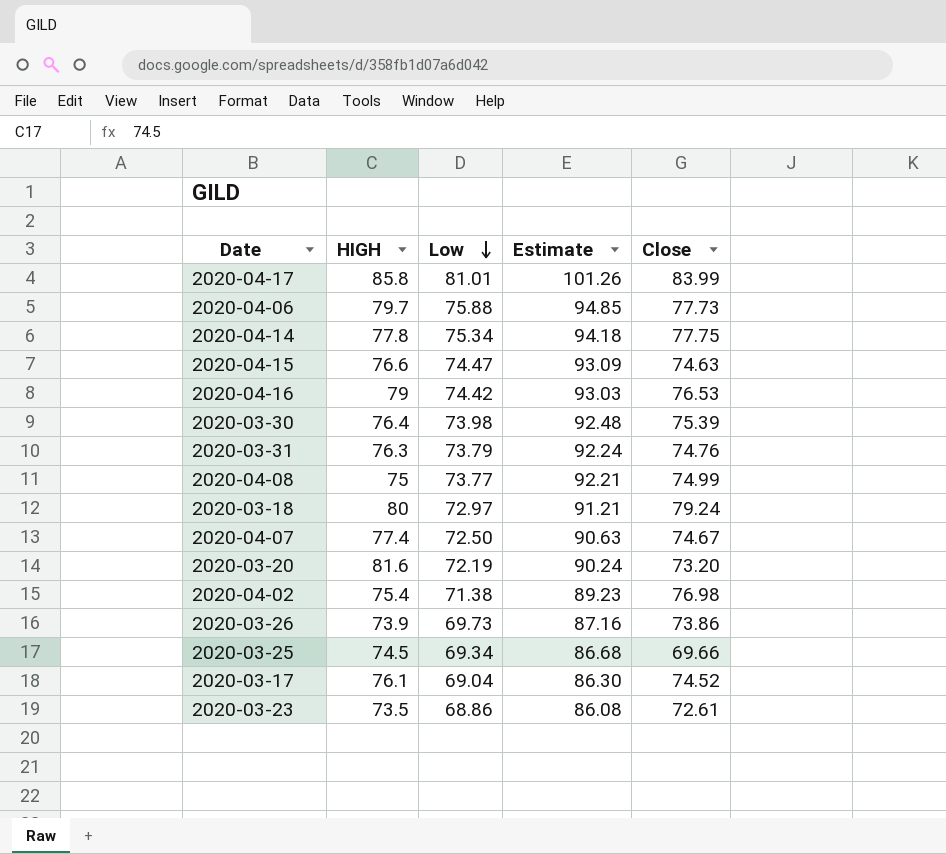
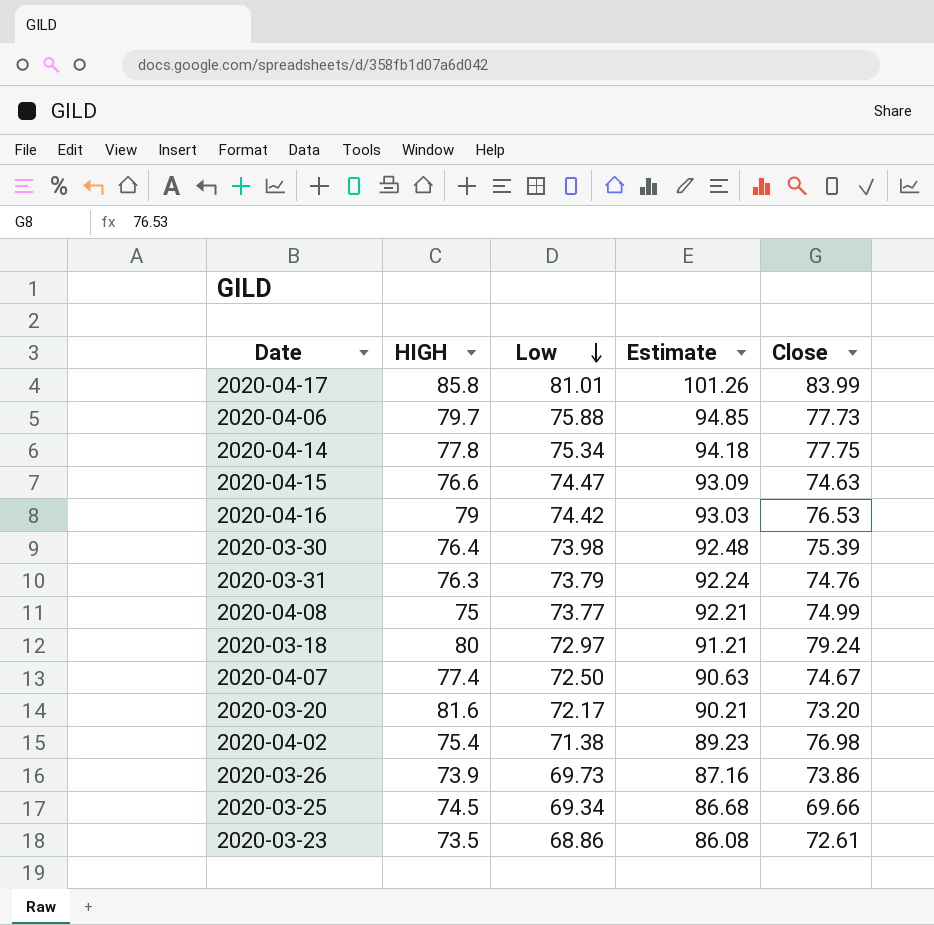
row 2020-03-17: 76.1 | 69.04 | 86.30 | 74.52 -> none
2020-03-20 | Low: 72.19 -> 72.17
2020-03-20 | Estimate: 90.24 -> 90.21

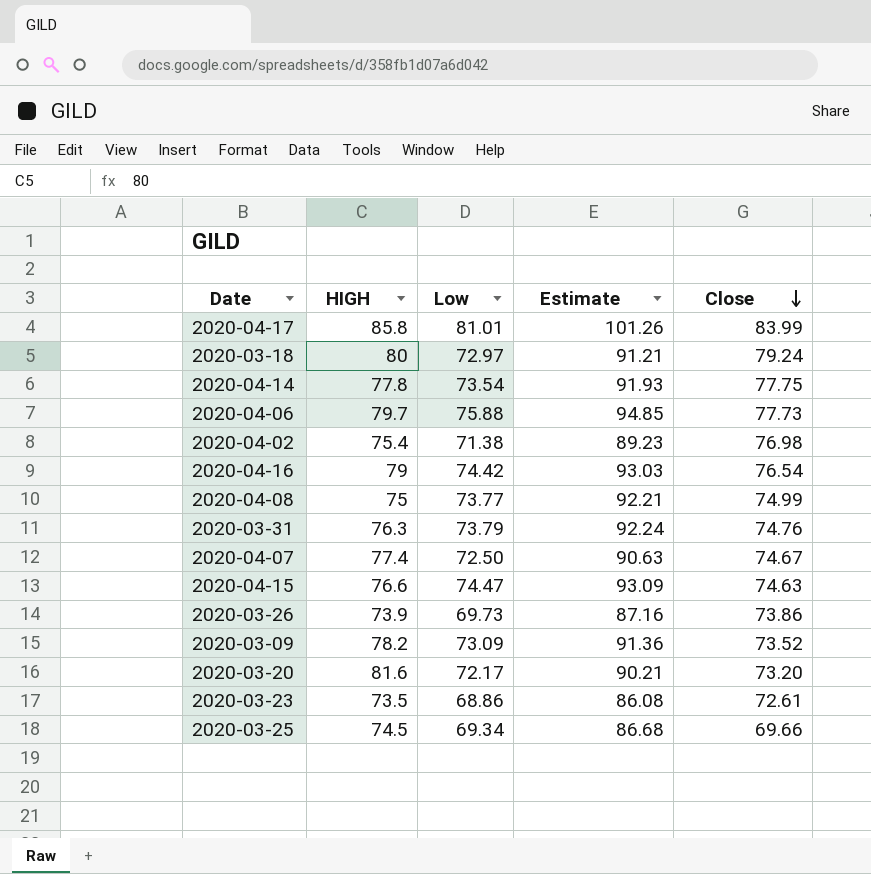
row order: Low descending -> Close descending
row 2020-03-30: 76.4 | 73.98 | 92.48 | 75.39 -> none
2020-04-14 | Low: 75.34 -> 73.54
2020-04-14 | Estimate: 94.18 -> 91.93
2020-04-16 | Close: 76.53 -> 76.54
row 2020-03-09: none -> 78.2 | 73.09 | 91.36 | 73.52

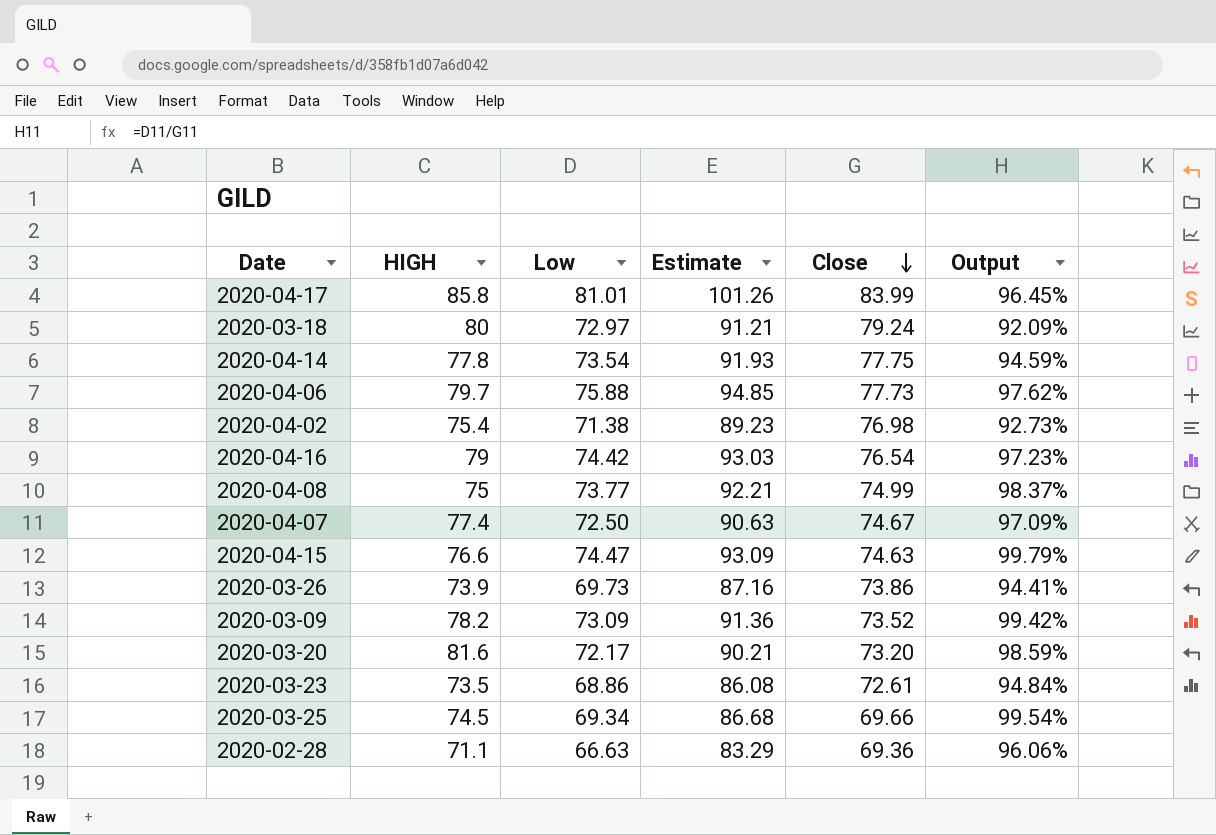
column Output | formula: none -> [Low] / [Close]
row 2020-03-31: 76.3 | 73.79 | 92.24 | 74.76 -> none
row 2020-02-28: none -> 71.1 | 66.63 | 83.29 | 69.36 | 96.06%

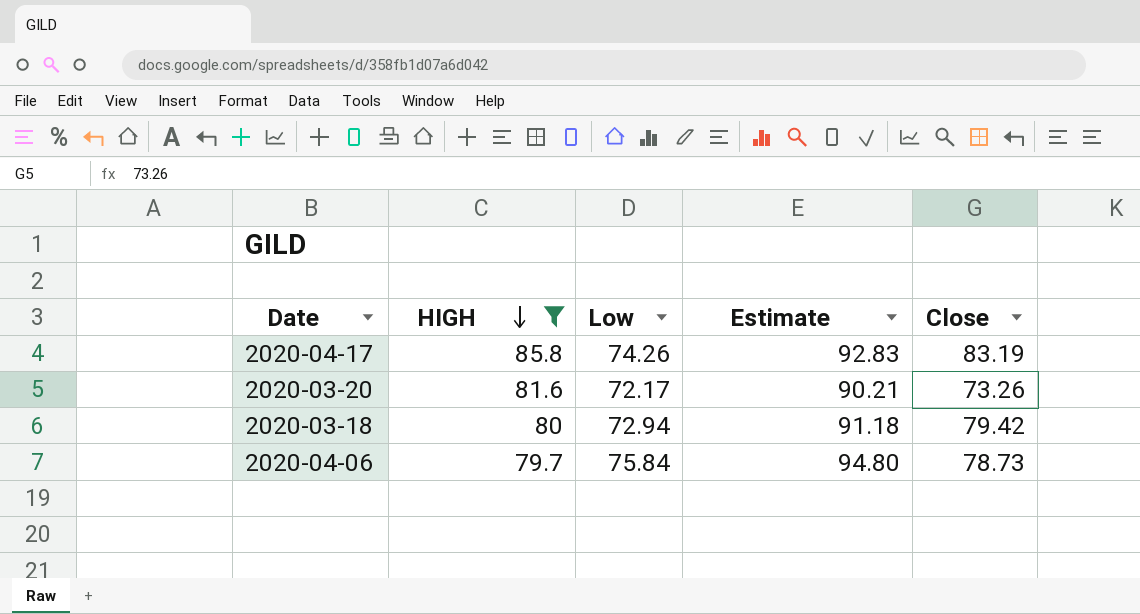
filter: none -> HIGH >= 79.7
row order: Close descending -> HIGH descending
column Output | formula: [Low] / [Close] -> none
2020-04-17 | Low: 81.01 -> 74.26
2020-04-17 | Estimate: 101.26 -> 92.83
2020-04-17 | Close: 83.99 -> 83.19
2020-03-20 | Close: 73.20 -> 73.26
2020-03-18 | Low: 72.97 -> 72.94
2020-03-18 | Estimate: 91.21 -> 91.18
2020-03-18 | Close: 79.24 -> 79.42
2020-04-06 | Low: 75.88 -> 75.84
2020-04-06 | Estimate: 94.85 -> 94.80
2020-04-06 | Close: 77.73 -> 78.73

